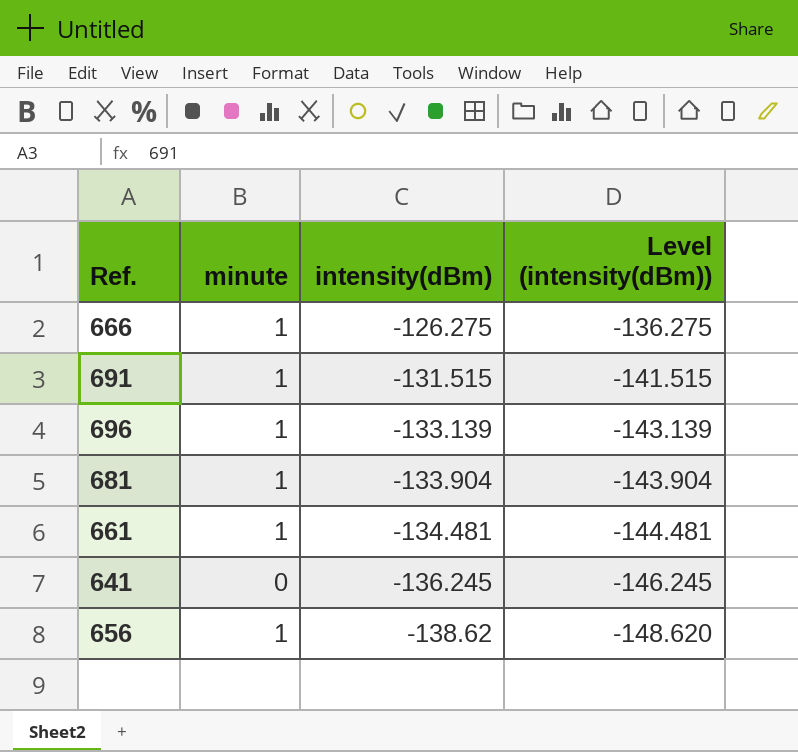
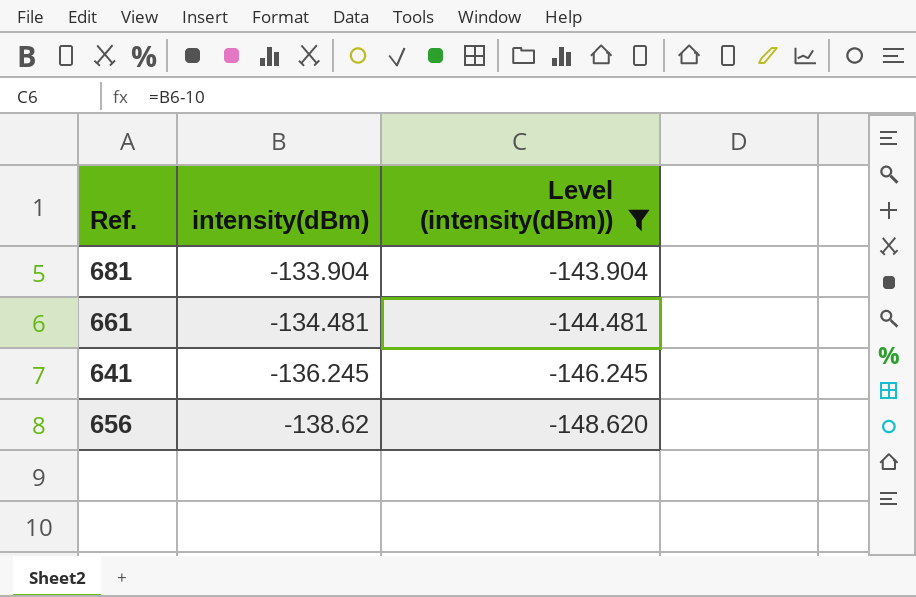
filter: none -> Level (intensity(dBm)) <= -143.904
column minute | position: 2 -> none

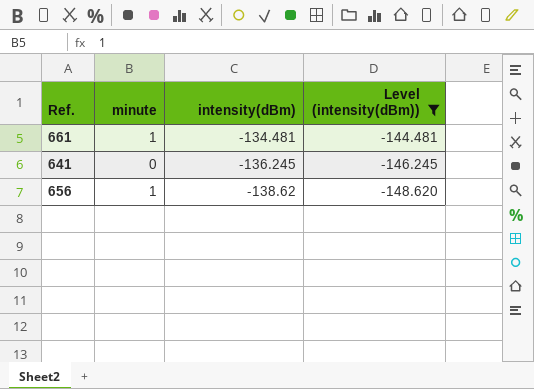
column minute | position: none -> 2
row 681: -133.904 | -143.904 -> none

